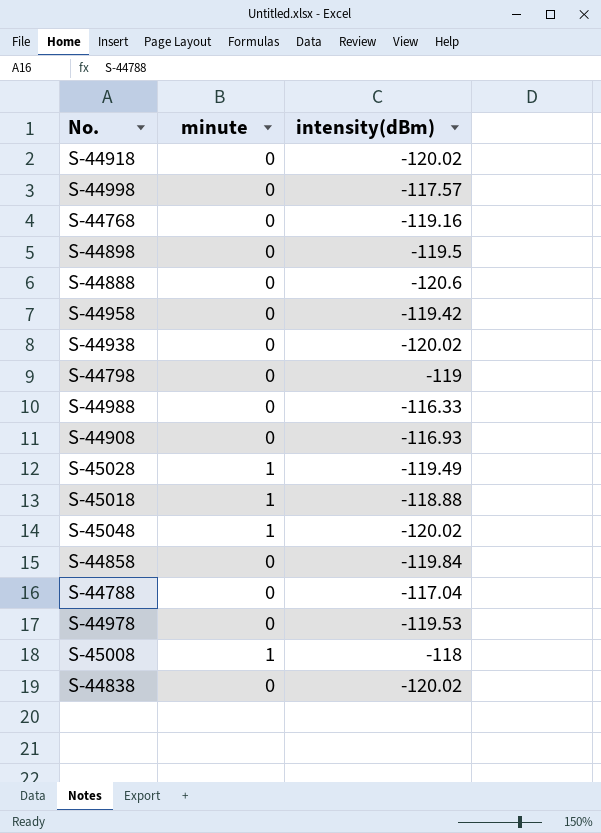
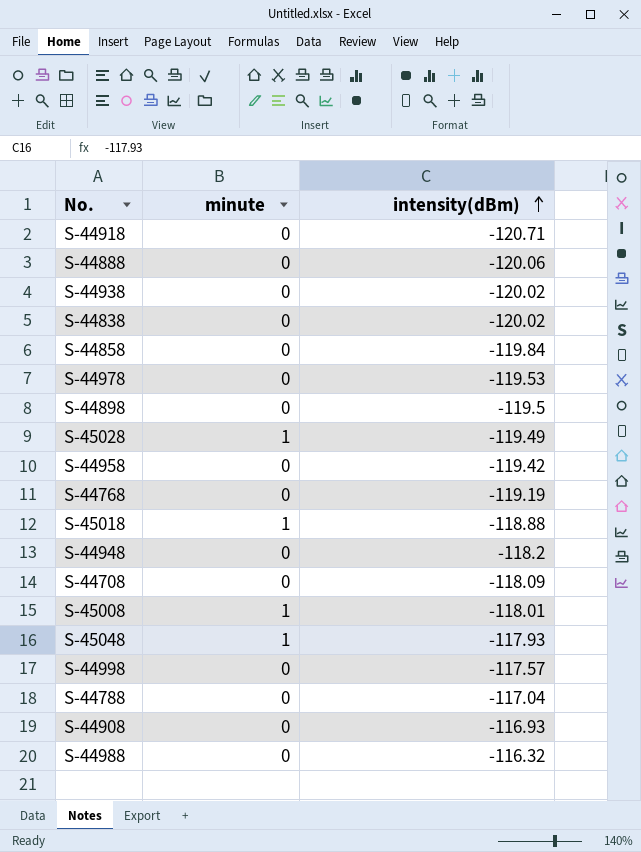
row order: none -> intensity(dBm) ascending
row S-44798: 0 | -119 -> none
S-44918 | intensity(dBm): -120.02 -> -120.71
S-44888 | intensity(dBm): -120.6 -> -120.06
S-44768 | intensity(dBm): -119.16 -> -119.19
row S-44948: none -> 0 | -118.2
row S-44708: none -> 0 | -118.09
S-45008 | intensity(dBm): -118 -> -118.01
S-45048 | intensity(dBm): -120.02 -> -117.93
S-44988 | intensity(dBm): -116.33 -> -116.32

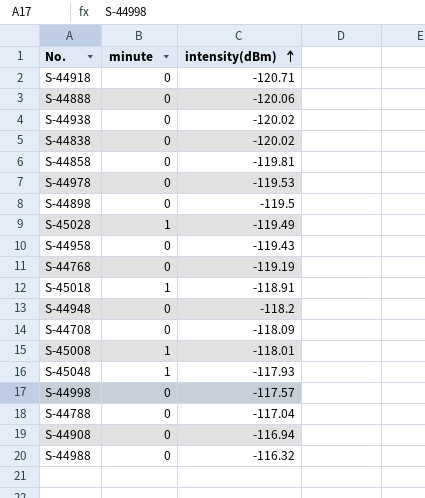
S-44858 | intensity(dBm): -119.84 -> -119.81
S-44958 | intensity(dBm): -119.42 -> -119.43
S-45018 | intensity(dBm): -118.88 -> -118.91
S-44908 | intensity(dBm): -116.93 -> -116.94

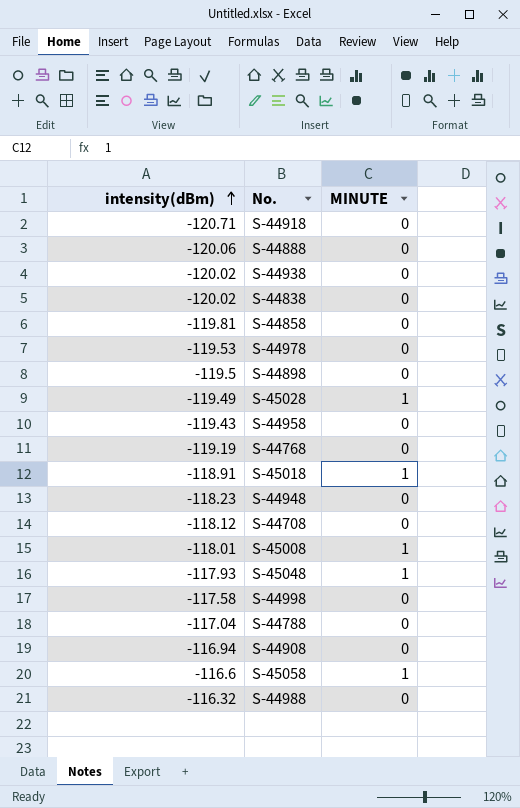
column intensity(dBm) | position: 3 -> 1
column name: minute -> MINUTE
S-44948 | intensity(dBm): -118.2 -> -118.23
S-44708 | intensity(dBm): -118.09 -> -118.12
S-44998 | intensity(dBm): -117.57 -> -117.58
row S-45058: none -> -116.6 | 1

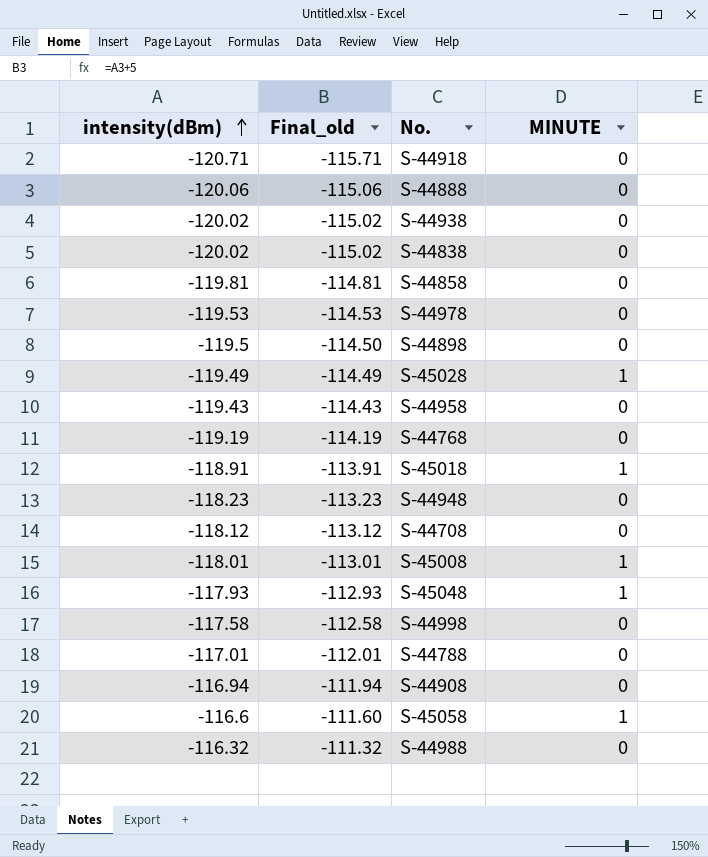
column Final_old | formula: none -> [intensity(dBm)] + 5
S-44788 | intensity(dBm): -117.04 -> -117.01

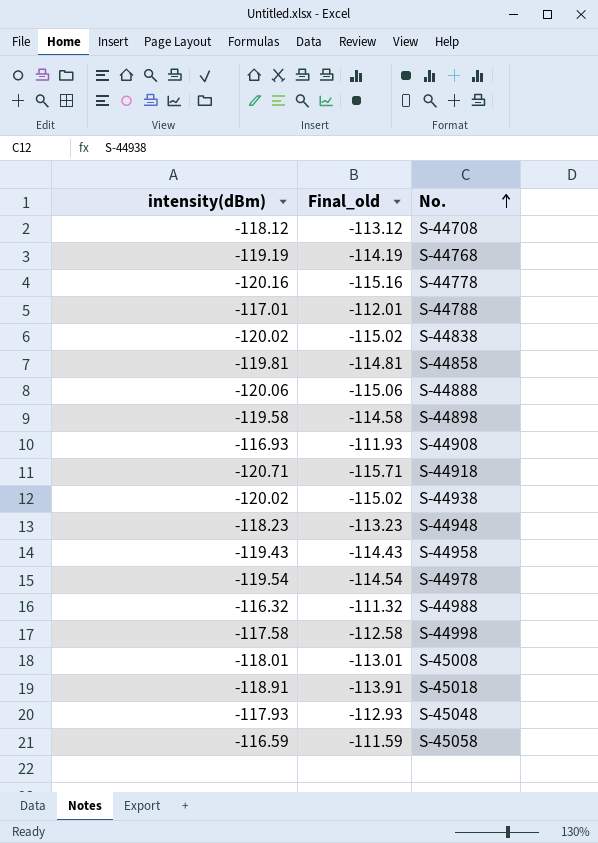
row order: intensity(dBm) ascending -> No. ascending
column MINUTE | position: 4 -> none
row S-45028: -119.49 | -114.49 | 1 -> none
row S-44778: none -> -120.16 | -115.16
S-44898 | intensity(dBm): -119.5 -> -119.58
S-44898 | Final_old: -114.50 -> -114.58
S-44908 | intensity(dBm): -116.94 -> -116.93
S-44908 | Final_old: -111.94 -> -111.93
S-44978 | intensity(dBm): -119.53 -> -119.54
S-44978 | Final_old: -114.53 -> -114.54
S-45058 | intensity(dBm): -116.6 -> -116.59
S-45058 | Final_old: -111.60 -> -111.59

